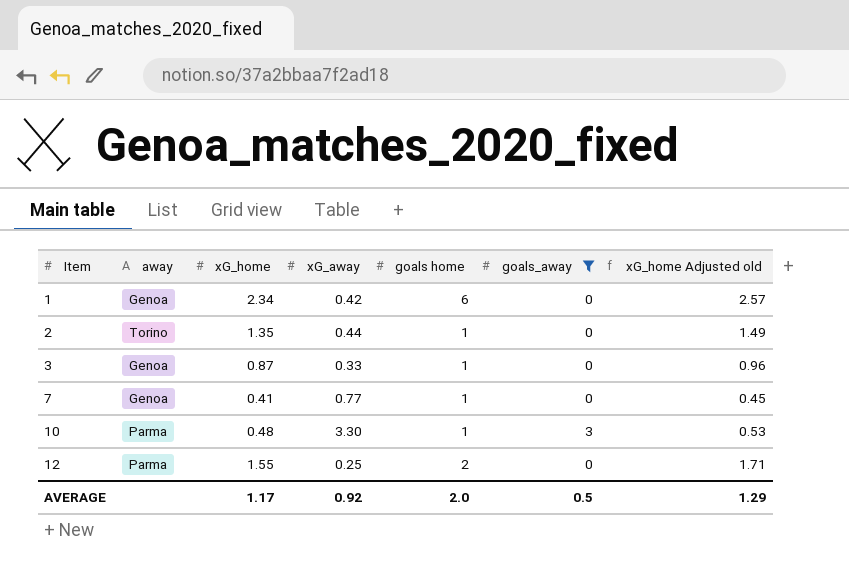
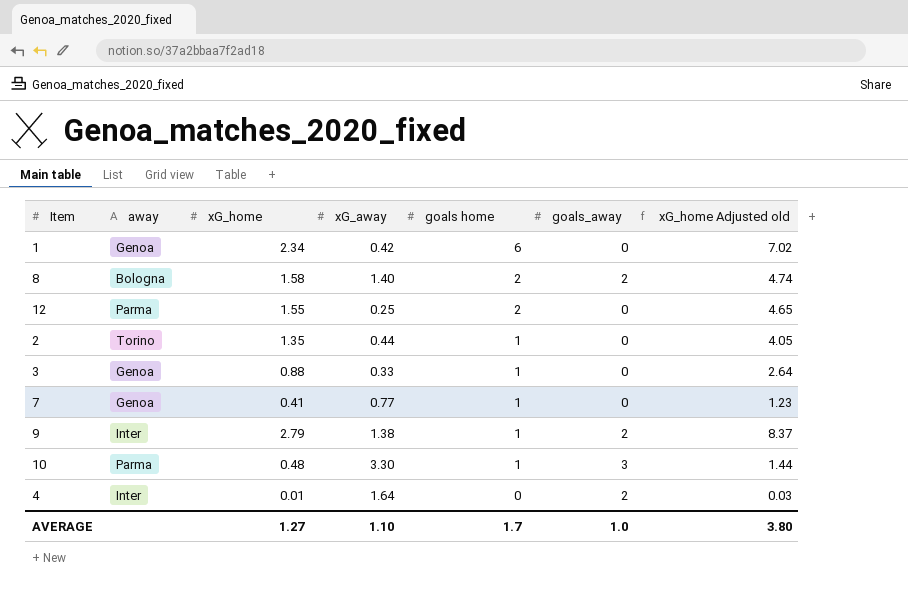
filter: goals_away != 2 -> none
row order: Item ascending -> goals home descending
column xG_home Adjusted old | formula: [xG_home] * 1.1 -> [xG_home] * 3
3 | xG_home: 0.87 -> 0.88
AVERAGE | xG_home: 1.17 -> 1.27
AVERAGE | xG_away: 0.92 -> 1.10
AVERAGE | goals home: 2.0 -> 1.7
AVERAGE | goals_away: 0.5 -> 1.0
AVERAGE | xG_home Adjusted old: 1.29 -> 3.80

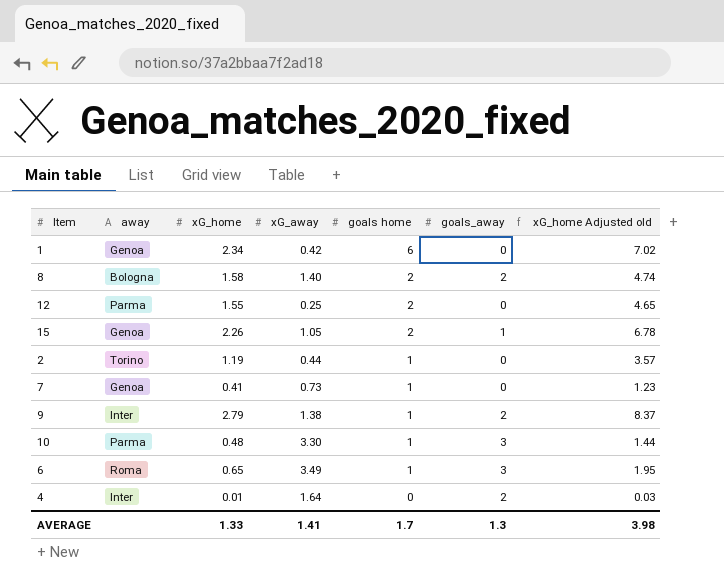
row 3: Genoa | 0.88 | 0.33 | 1 | 0 | 2.64 -> none
row 15: none -> Genoa | 2.26 | 1.05 | 2 | 1 | 6.78
2 | xG_home: 1.35 -> 1.19
2 | xG_home Adjusted old: 4.05 -> 3.57
7 | xG_away: 0.77 -> 0.73
row 6: none -> Roma | 0.65 | 3.49 | 1 | 3 | 1.95
AVERAGE | xG_home: 1.27 -> 1.33
AVERAGE | xG_away: 1.10 -> 1.41
AVERAGE | goals_away: 1.0 -> 1.3
AVERAGE | xG_home Adjusted old: 3.80 -> 3.98

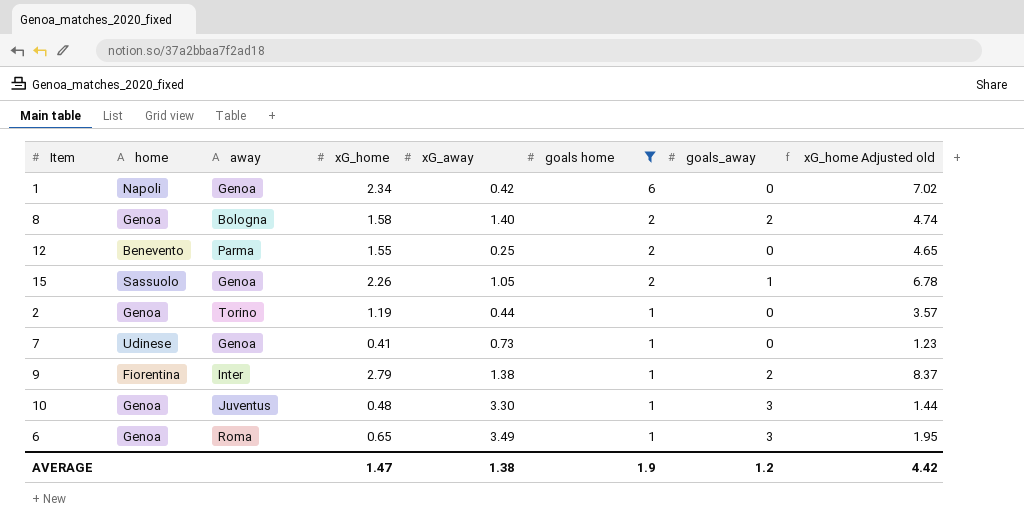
filter: none -> goals home != 0
column home | position: none -> 2
10 | away: Parma -> Juventus
AVERAGE | xG_home: 1.33 -> 1.47
AVERAGE | xG_away: 1.41 -> 1.38
AVERAGE | goals home: 1.7 -> 1.9
AVERAGE | goals_away: 1.3 -> 1.2
AVERAGE | xG_home Adjusted old: 3.98 -> 4.42

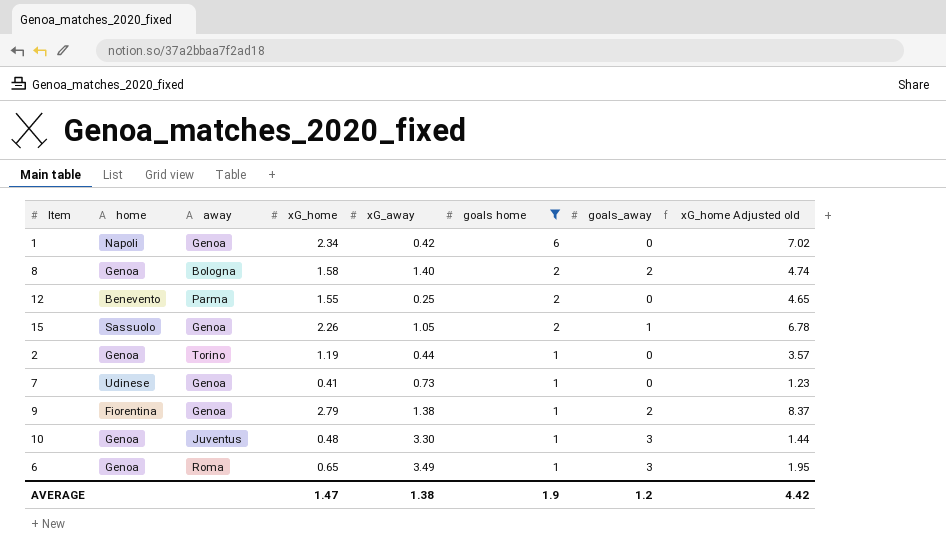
9 | away: Inter -> Genoa

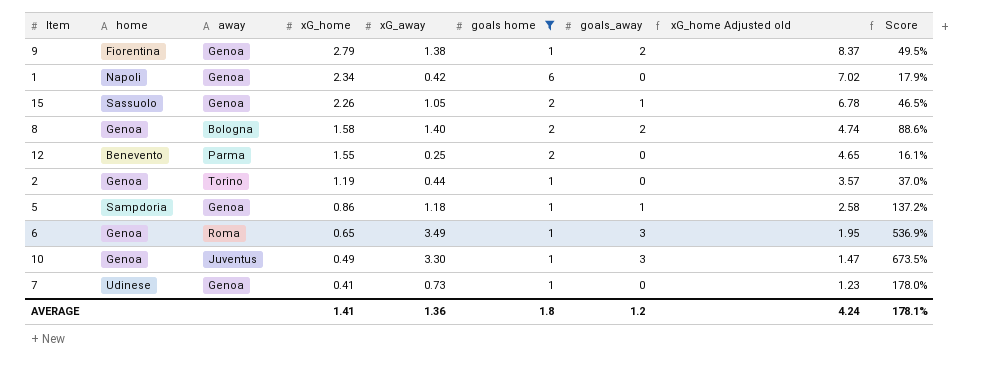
row order: goals home descending -> xG_home descending
column Score | formula: none -> [xG_away] / [xG_home]
row 5: none -> Sampdoria | Genoa | 0.86 | 1.18 | 1 | 1 | 2.58 | 137.2%
10 | xG_home: 0.48 -> 0.49
10 | xG_home Adjusted old: 1.44 -> 1.47
AVERAGE | xG_home: 1.47 -> 1.41
AVERAGE | xG_away: 1.38 -> 1.36
AVERAGE | goals home: 1.9 -> 1.8
AVERAGE | xG_home Adjusted old: 4.42 -> 4.24

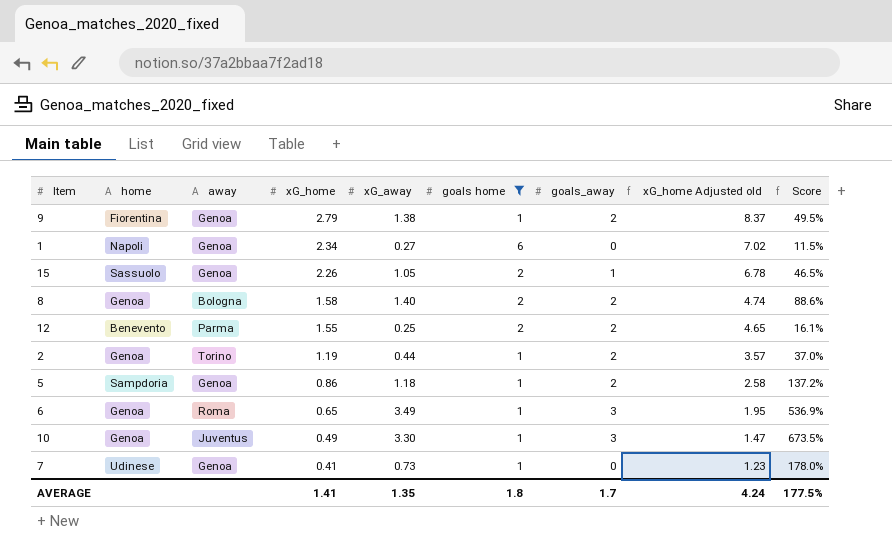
1 | xG_away: 0.42 -> 0.27
1 | Score: 17.9% -> 11.5%
12 | goals_away: 0 -> 2
2 | goals_away: 0 -> 2
5 | goals_away: 1 -> 2
AVERAGE | xG_away: 1.36 -> 1.35
AVERAGE | goals_away: 1.2 -> 1.7
AVERAGE | Score: 178.1% -> 177.5%

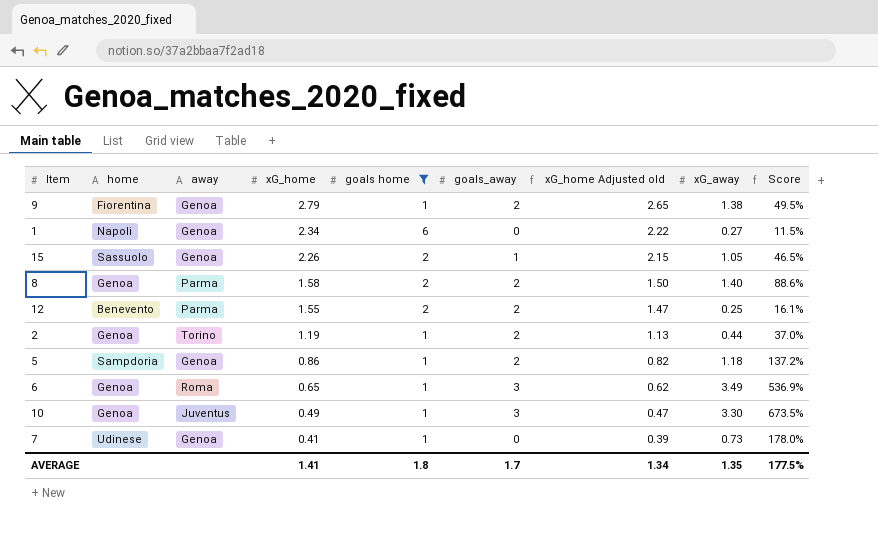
column xG_home Adjusted old | formula: [xG_home] * 3 -> [xG_home] * 0.95
column xG_away | position: 5 -> 8
8 | away: Bologna -> Parma
AVERAGE | xG_home Adjusted old: 4.24 -> 1.34

